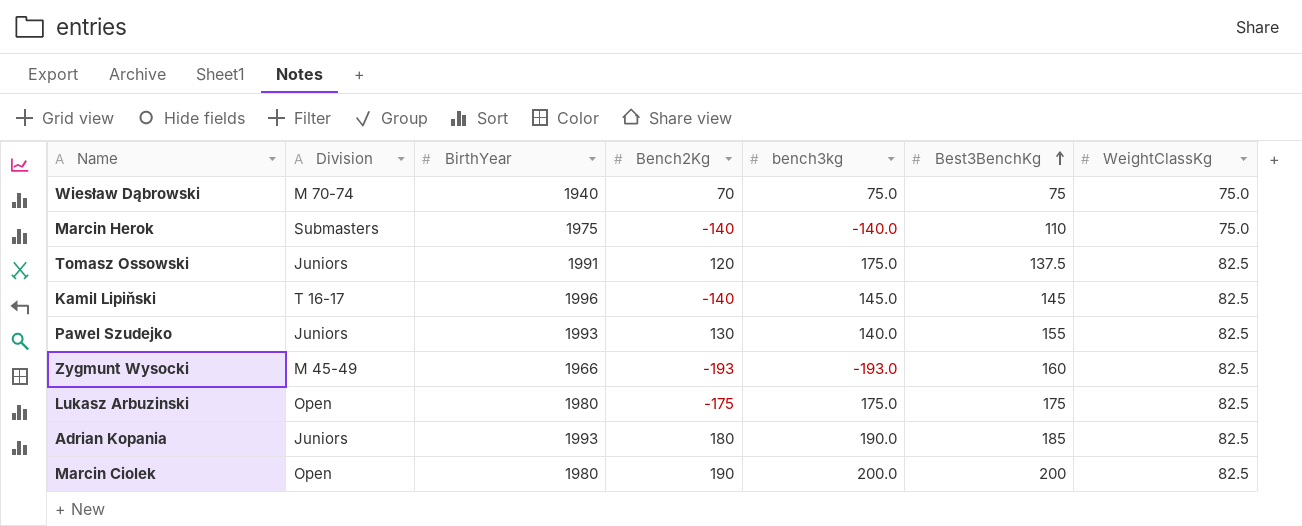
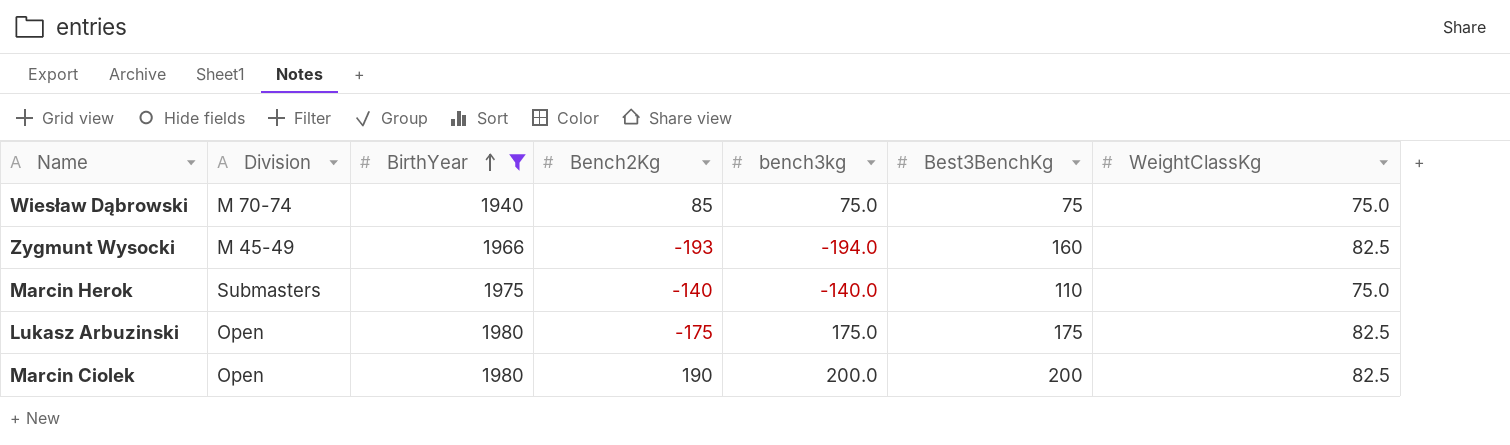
filter: none -> BirthYear <= 1980
row order: Best3BenchKg ascending -> BirthYear ascending
Wiesław Dąbrowski | Bench2Kg: 70 -> 85
Zygmunt Wysocki | bench3kg: -193.0 -> -194.0

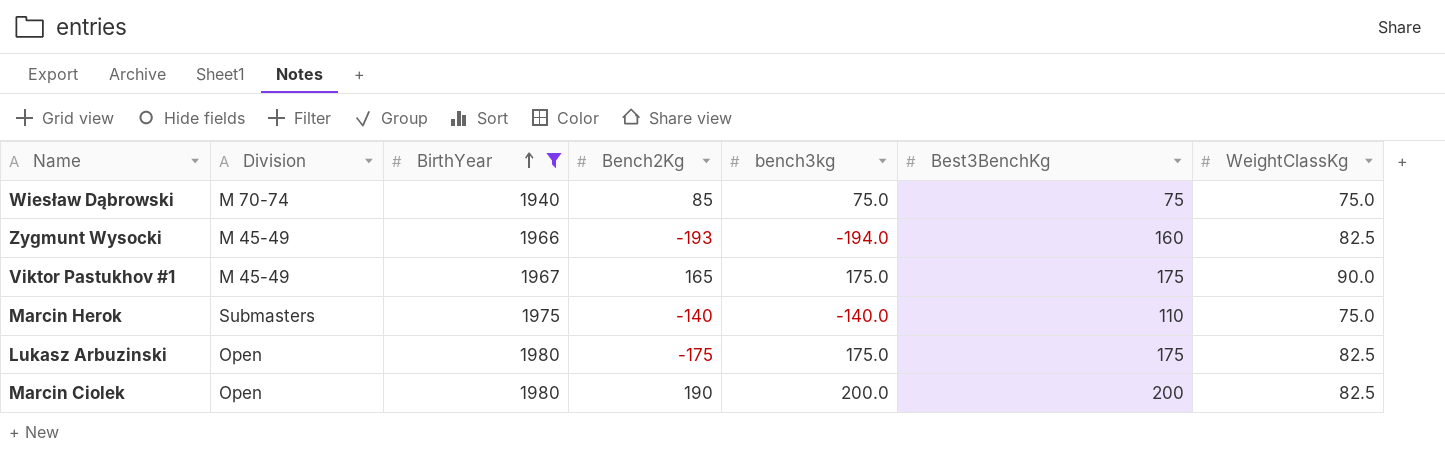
row Viktor Pastukhov #1: none -> M 45-49 | 1967 | 165 | 175.0 | 175 | 90.0

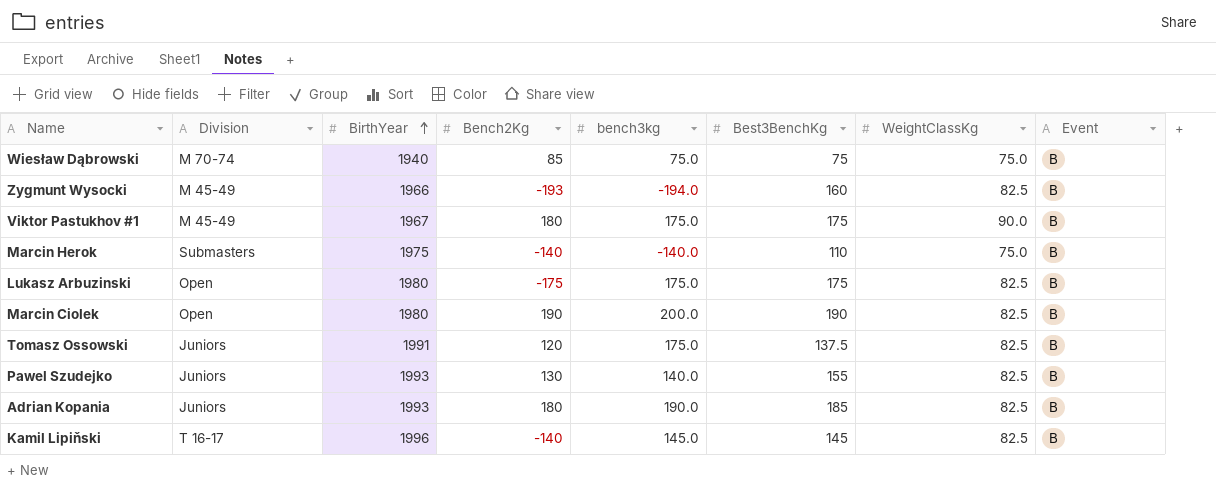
filter: BirthYear <= 1980 -> none
column Event | position: none -> 8
Viktor Pastukhov #1 | Bench2Kg: 165 -> 180
Marcin Ciolek | Best3BenchKg: 200 -> 190

